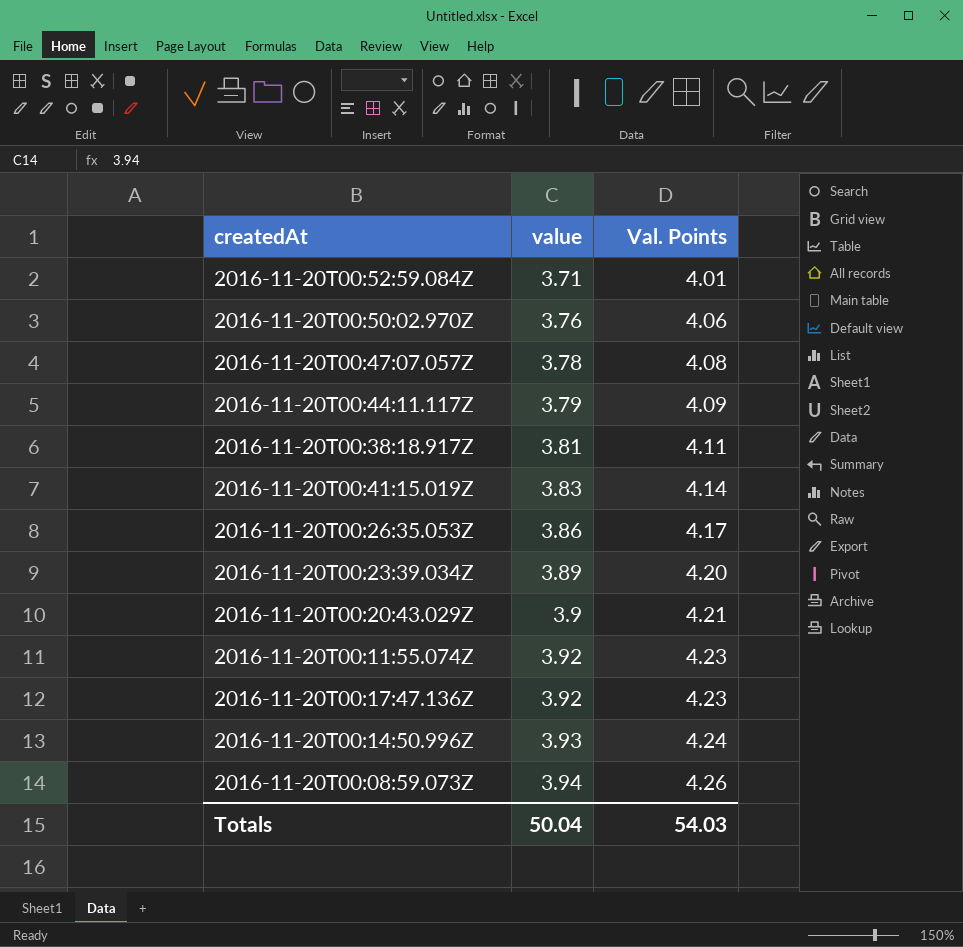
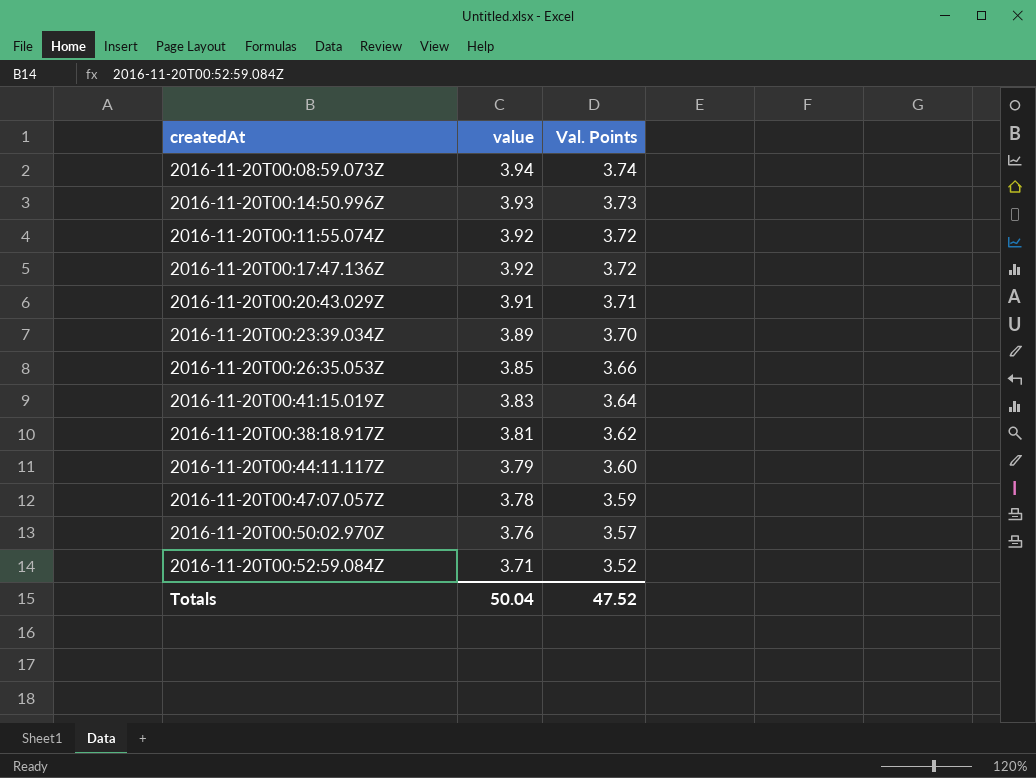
row order: value ascending -> value descending
column Val. Points | formula: [value] * 1.08 -> [value] * 0.95
2016-11-20T00:20:43.029Z | value: 3.9 -> 3.91
2016-11-20T00:26:35.053Z | value: 3.86 -> 3.85
Totals | Val. Points: 54.03 -> 47.52

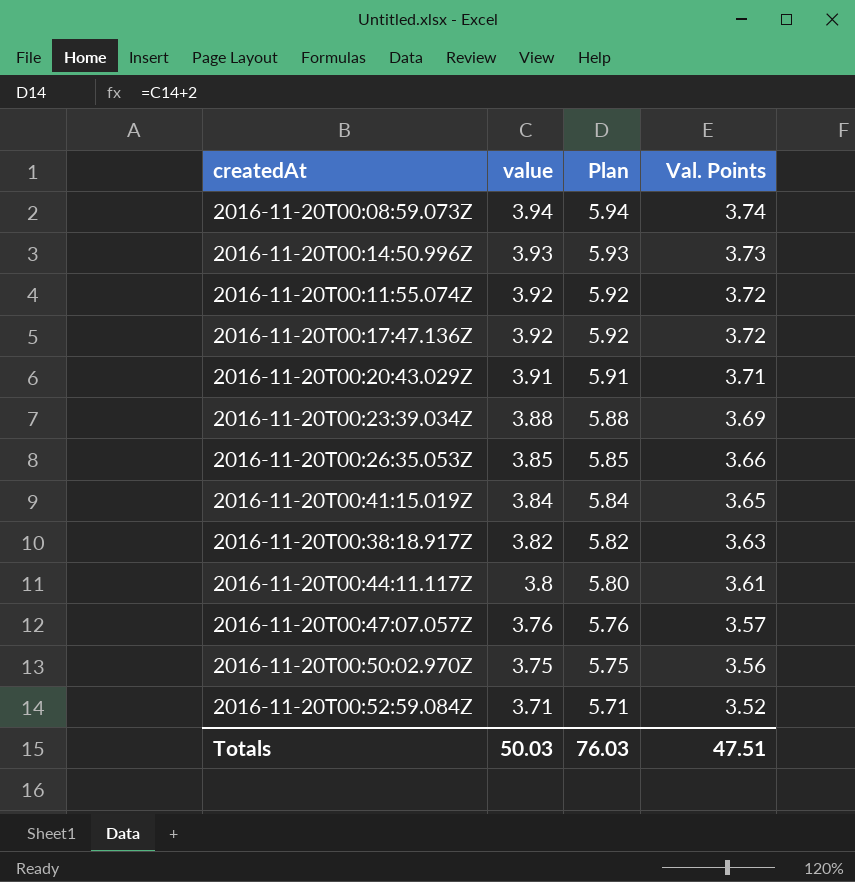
column Plan | formula: none -> [value] + 2
2016-11-20T00:23:39.034Z | value: 3.89 -> 3.88
2016-11-20T00:23:39.034Z | Val. Points: 3.70 -> 3.69
2016-11-20T00:41:15.019Z | value: 3.83 -> 3.84
2016-11-20T00:41:15.019Z | Val. Points: 3.64 -> 3.65
2016-11-20T00:38:18.917Z | value: 3.81 -> 3.82
2016-11-20T00:38:18.917Z | Val. Points: 3.62 -> 3.63
2016-11-20T00:44:11.117Z | value: 3.79 -> 3.8
2016-11-20T00:44:11.117Z | Val. Points: 3.60 -> 3.61
2016-11-20T00:47:07.057Z | value: 3.78 -> 3.76
2016-11-20T00:47:07.057Z | Val. Points: 3.59 -> 3.57
2016-11-20T00:50:02.970Z | value: 3.76 -> 3.75
2016-11-20T00:50:02.970Z | Val. Points: 3.57 -> 3.56
Totals | value: 50.04 -> 50.03
Totals | Val. Points: 47.52 -> 47.51

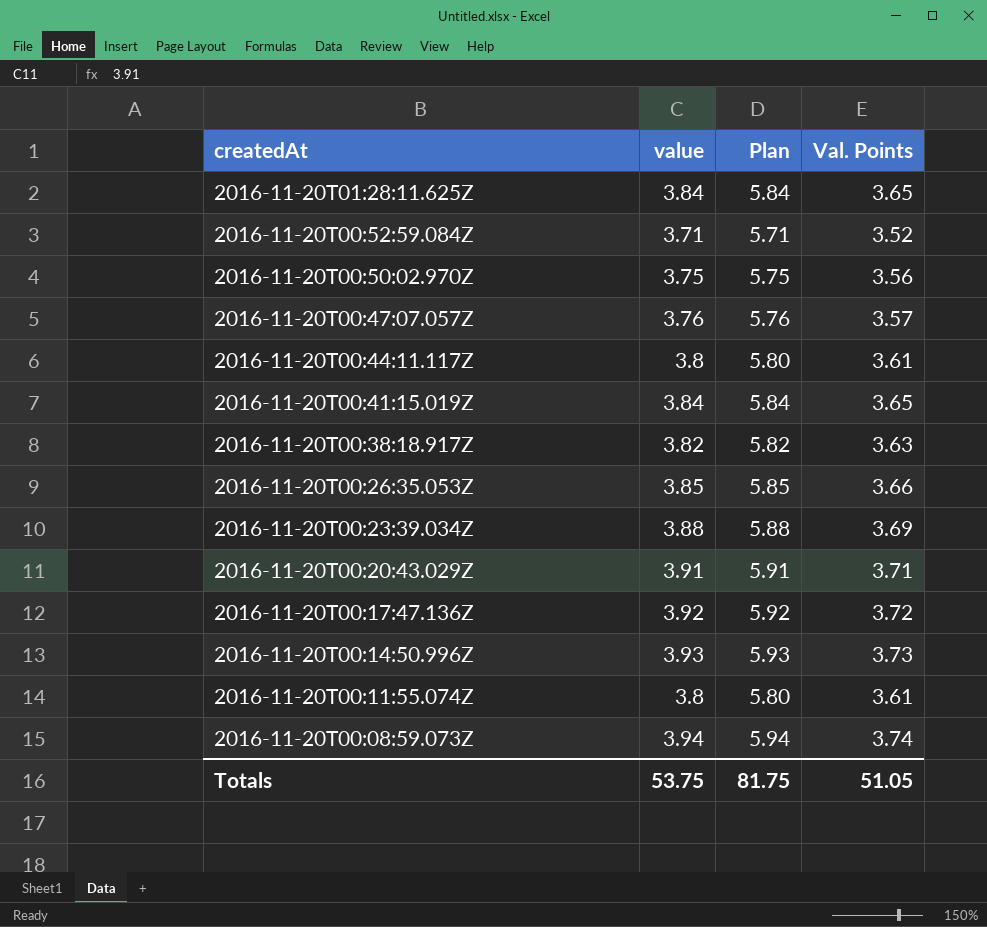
row order: value descending -> createdAt descending
row 2016-11-20T01:28:11.625Z: none -> 3.84 | 5.84 | 3.65
2016-11-20T00:11:55.074Z | value: 3.92 -> 3.8
2016-11-20T00:11:55.074Z | Plan: 5.92 -> 5.80
2016-11-20T00:11:55.074Z | Val. Points: 3.72 -> 3.61
Totals | value: 50.03 -> 53.75
Totals | Plan: 76.03 -> 81.75
Totals | Val. Points: 47.51 -> 51.05

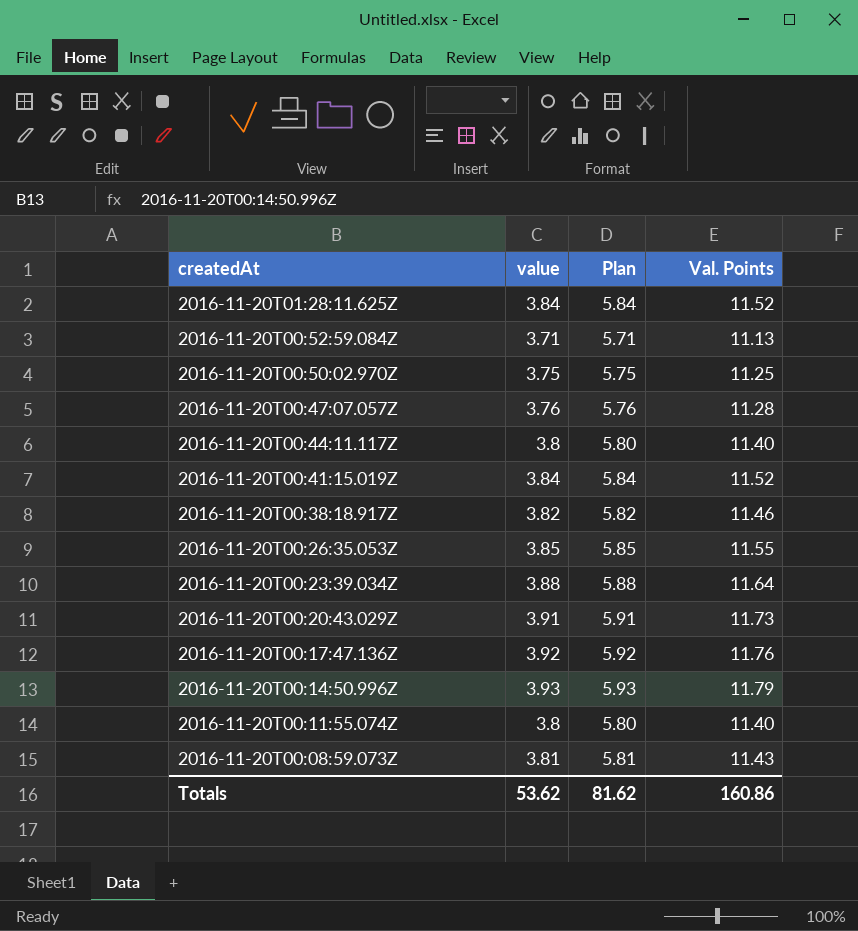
column Val. Points | formula: [value] * 0.95 -> [value] * 3
2016-11-20T00:08:59.073Z | value: 3.94 -> 3.81
2016-11-20T00:08:59.073Z | Plan: 5.94 -> 5.81
Totals | value: 53.75 -> 53.62
Totals | Plan: 81.75 -> 81.62
Totals | Val. Points: 51.05 -> 160.86

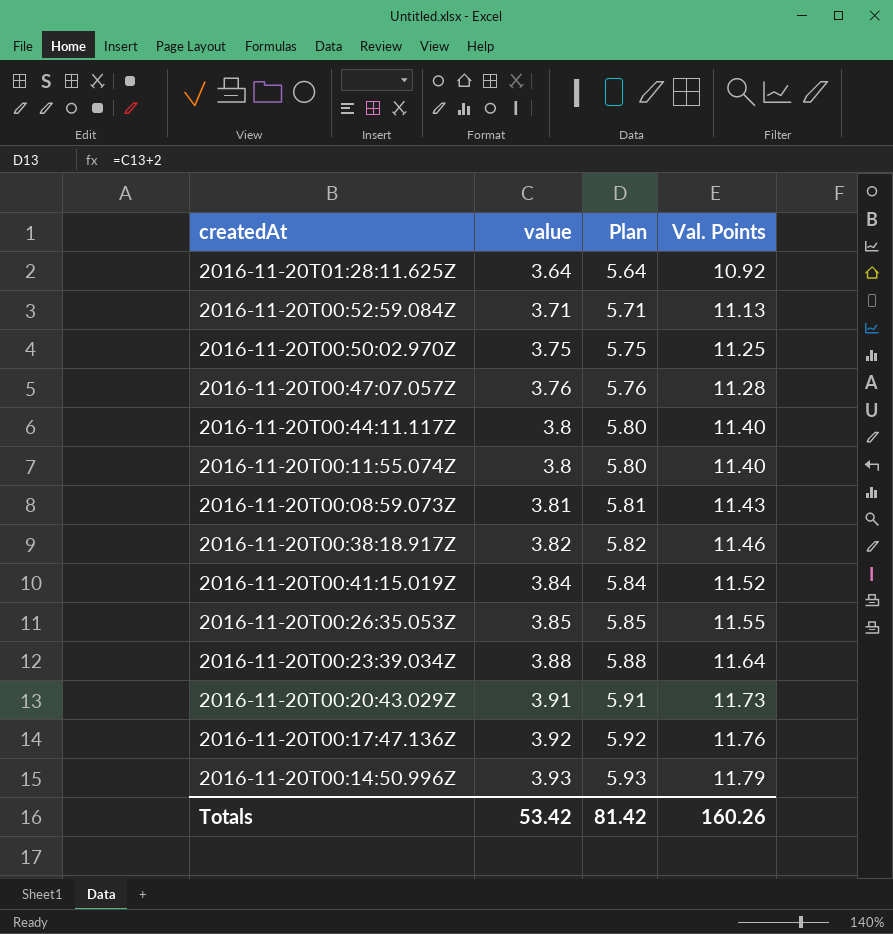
row order: createdAt descending -> value ascending
2016-11-20T01:28:11.625Z | value: 3.84 -> 3.64
2016-11-20T01:28:11.625Z | Plan: 5.84 -> 5.64
2016-11-20T01:28:11.625Z | Val. Points: 11.52 -> 10.92
Totals | value: 53.62 -> 53.42
Totals | Plan: 81.62 -> 81.42
Totals | Val. Points: 160.86 -> 160.26

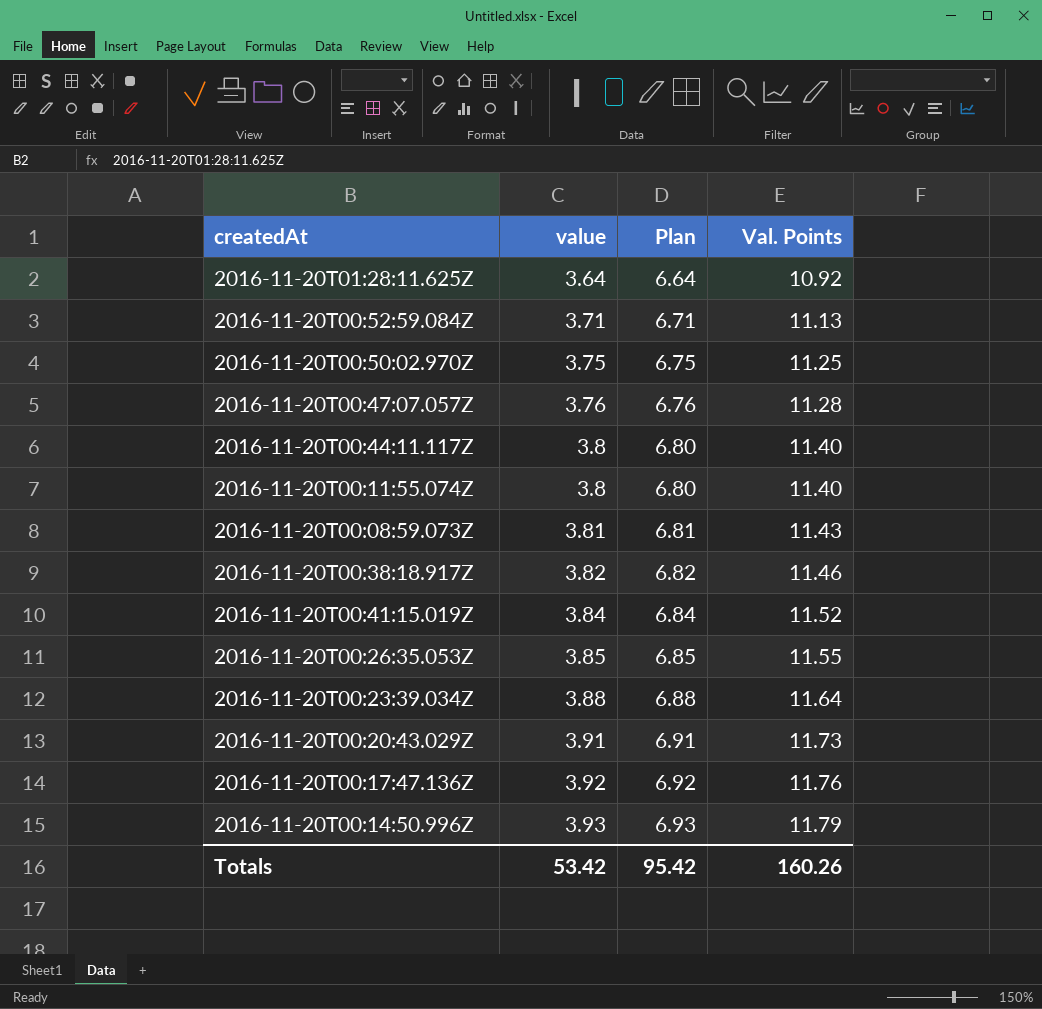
column Plan | formula: [value] + 2 -> [value] + 3
Totals | Plan: 81.42 -> 95.42

